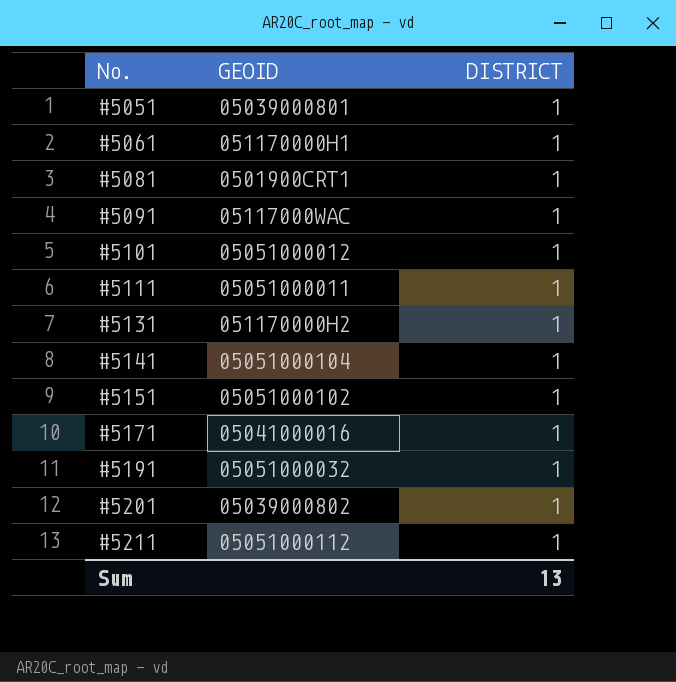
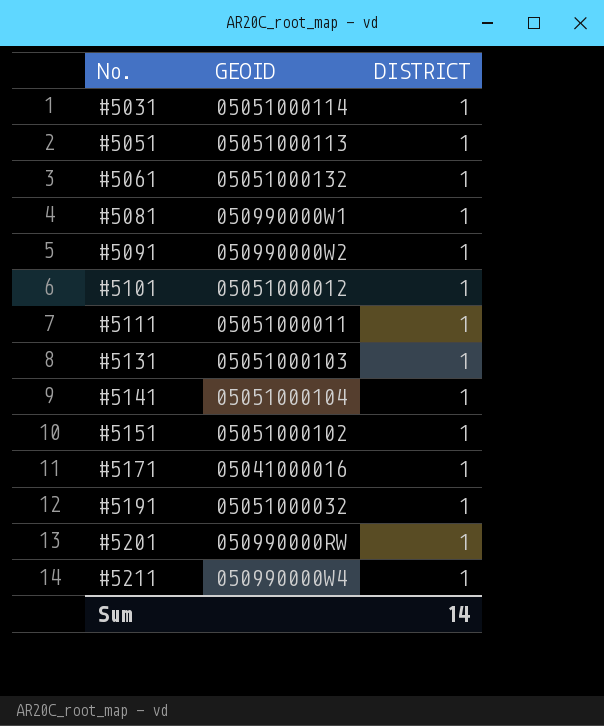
row #5031: none -> 05051000114 | 1
#5051 | GEOID: 05039000801 -> 05051000113
#5061 | GEOID: 051170000H1 -> 05051000132
#5081 | GEOID: 0501900CRT1 -> 050990000W1
#5091 | GEOID: 05117000WAC -> 050990000W2
#5131 | GEOID: 051170000H2 -> 05051000103
#5201 | GEOID: 05039000802 -> 050990000RW
#5211 | GEOID: 05051000112 -> 050990000W4
Sum | DISTRICT: 13 -> 14

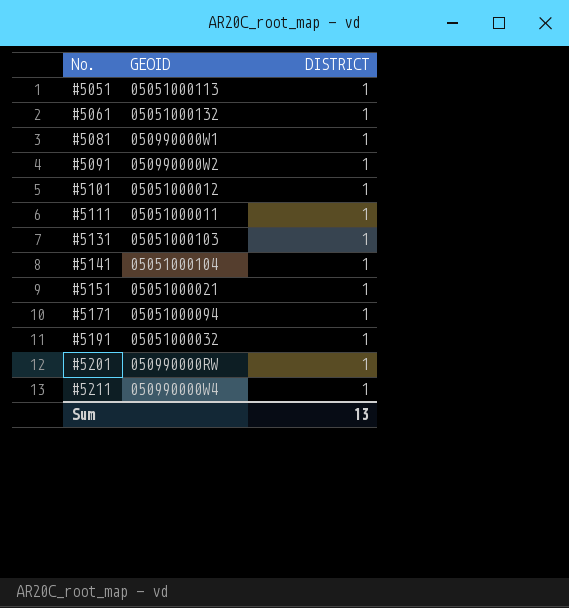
row #5031: 05051000114 | 1 -> none
#5151 | GEOID: 05051000102 -> 05051000021
#5171 | GEOID: 05041000016 -> 05051000094
Sum | DISTRICT: 14 -> 13

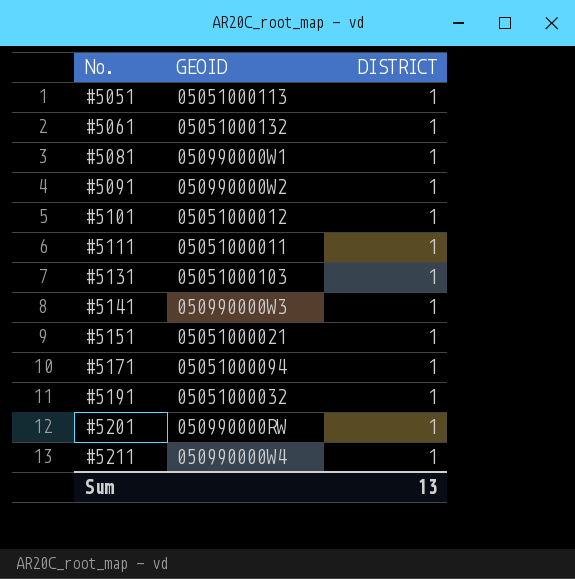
#5141 | GEOID: 05051000104 -> 050990000W3

